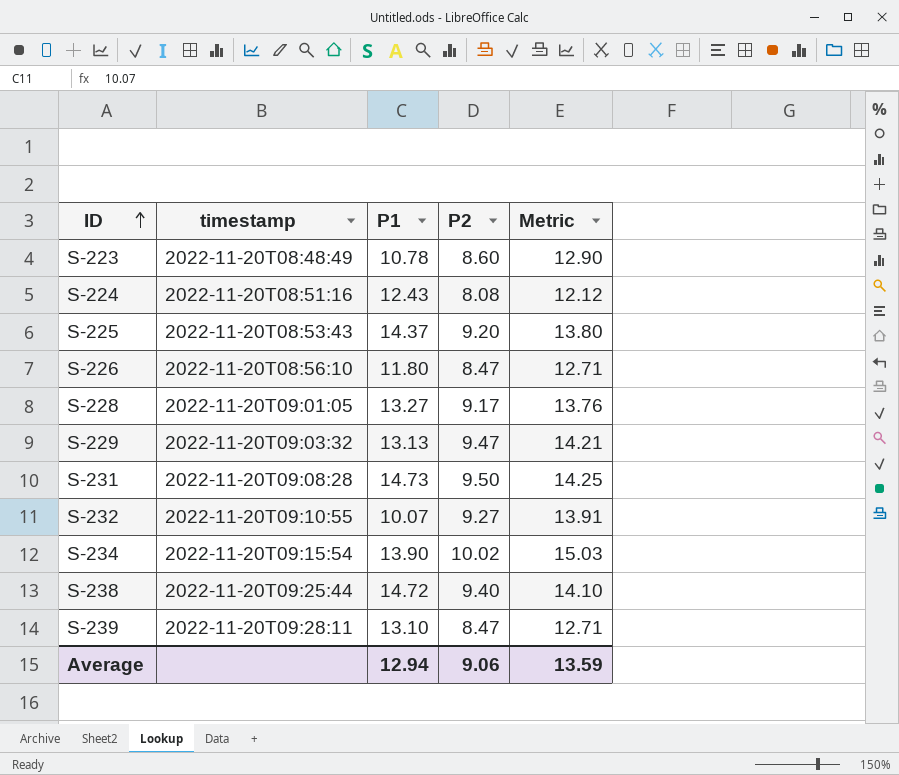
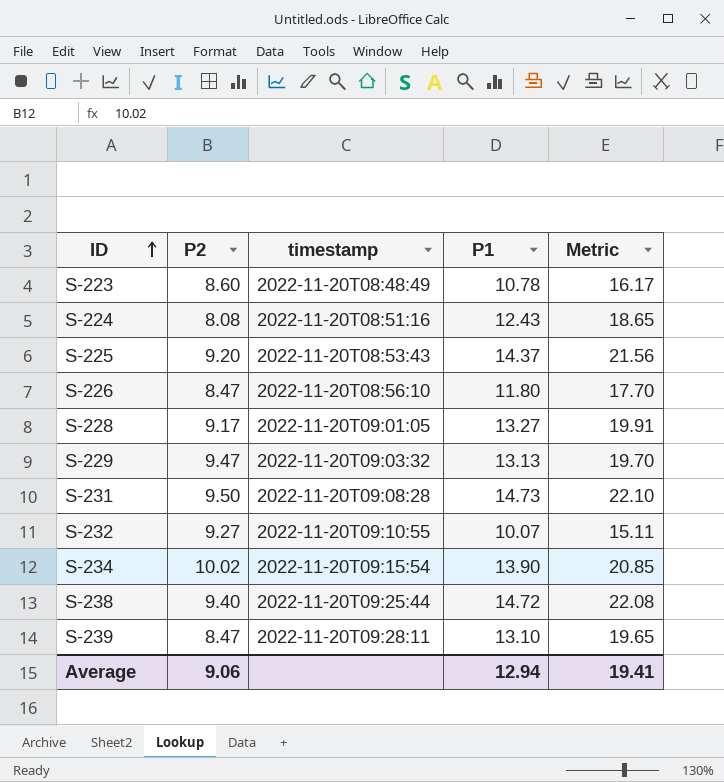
column P2 | position: 4 -> 2
column Metric | formula: [P2] * 1.5 -> [P1] * 1.5
Average | Metric: 13.59 -> 19.41

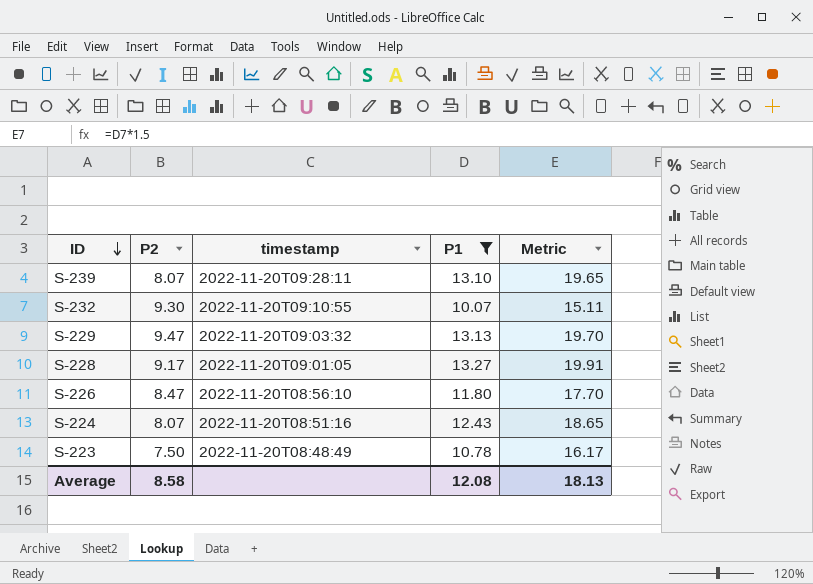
filter: none -> P1 <= 13.27
row order: ID ascending -> ID descending
S-239 | P2: 8.47 -> 8.07
S-232 | P2: 9.27 -> 9.30
S-224 | P2: 8.08 -> 8.07
S-223 | P2: 8.60 -> 7.50
Average | P2: 9.06 -> 8.58
Average | P1: 12.94 -> 12.08
Average | Metric: 19.41 -> 18.13

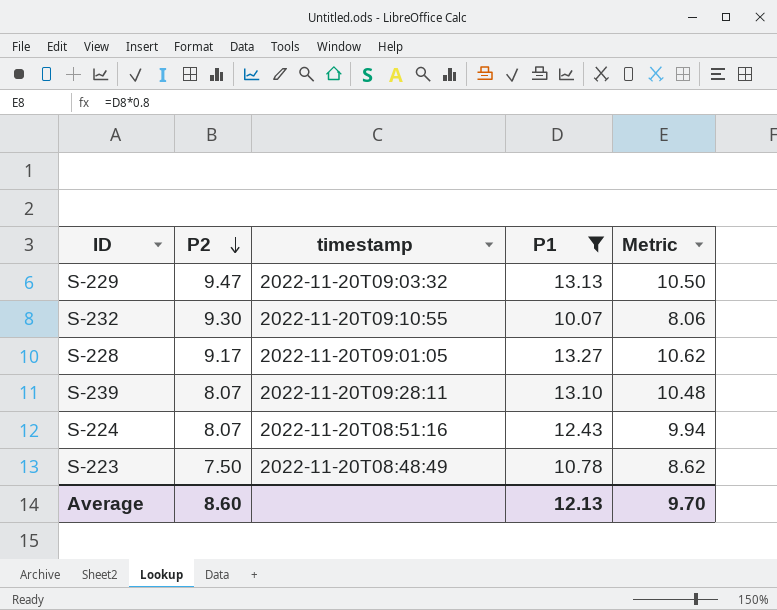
row order: ID descending -> P2 descending
column Metric | formula: [P1] * 1.5 -> [P1] * 0.8
row S-226: 8.47 | 2022-11-20T08:56:10 | 11.80 | 17.70 -> none
Average | P2: 8.58 -> 8.60
Average | P1: 12.08 -> 12.13
Average | Metric: 18.13 -> 9.70

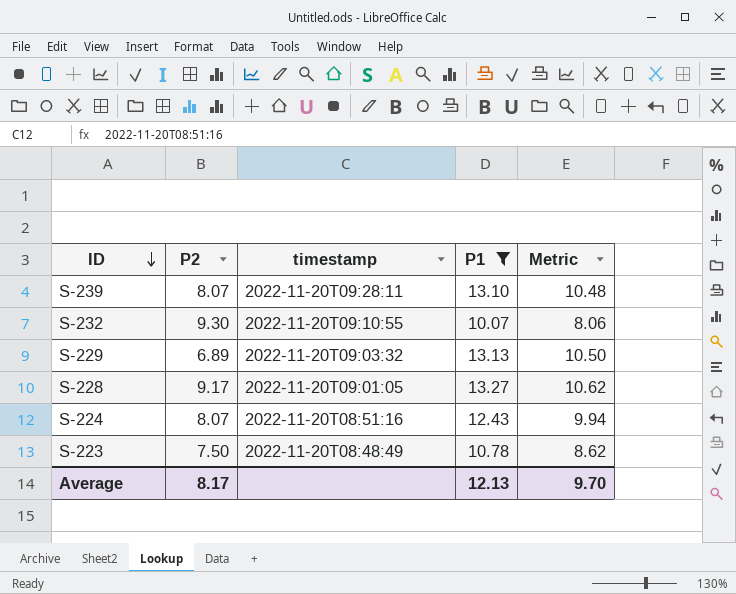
row order: P2 descending -> ID descending
S-229 | P2: 9.47 -> 6.89
Average | P2: 8.60 -> 8.17

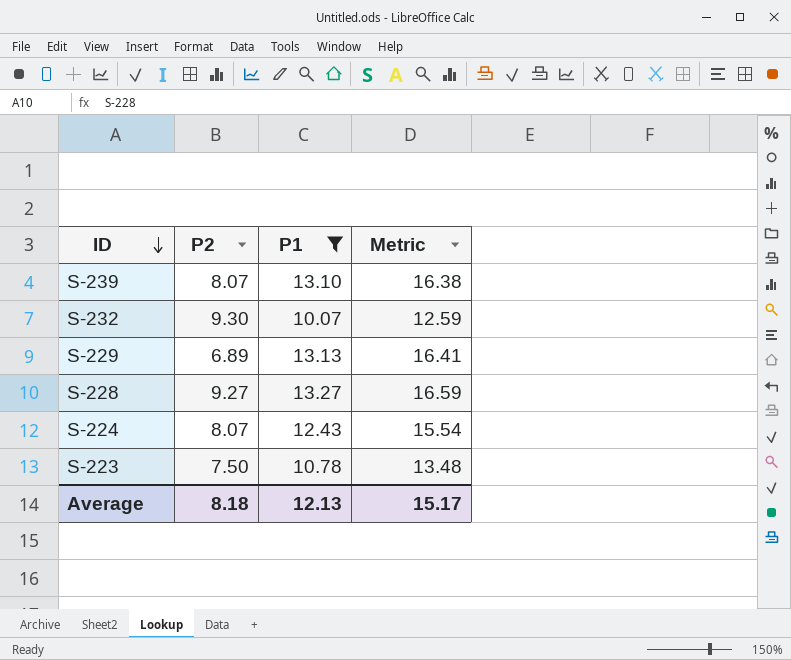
column timestamp | position: 3 -> none
column Metric | formula: [P1] * 0.8 -> [P1] * 1.25
S-228 | P2: 9.17 -> 9.27
Average | P2: 8.17 -> 8.18
Average | Metric: 9.70 -> 15.17

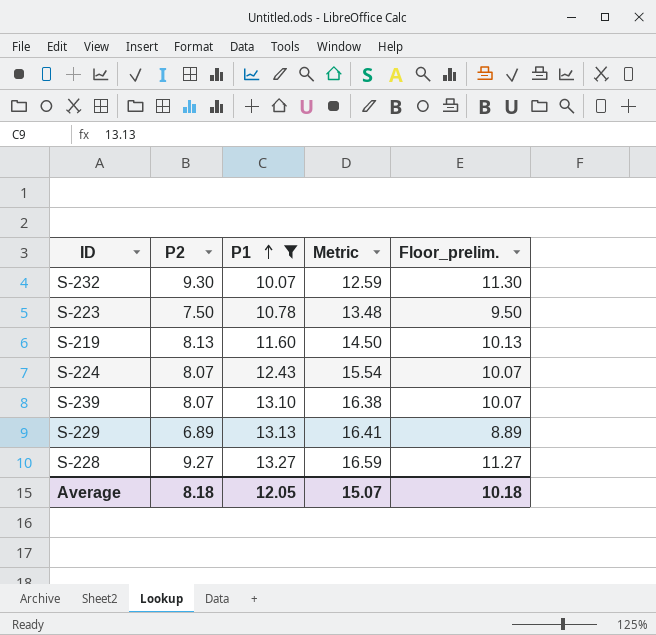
row order: ID descending -> P1 ascending
column Floor_prelim. | formula: none -> [P2] + 2
row S-219: none -> 8.13 | 11.60 | 14.50 | 10.13
Average | P1: 12.13 -> 12.05
Average | Metric: 15.17 -> 15.07

